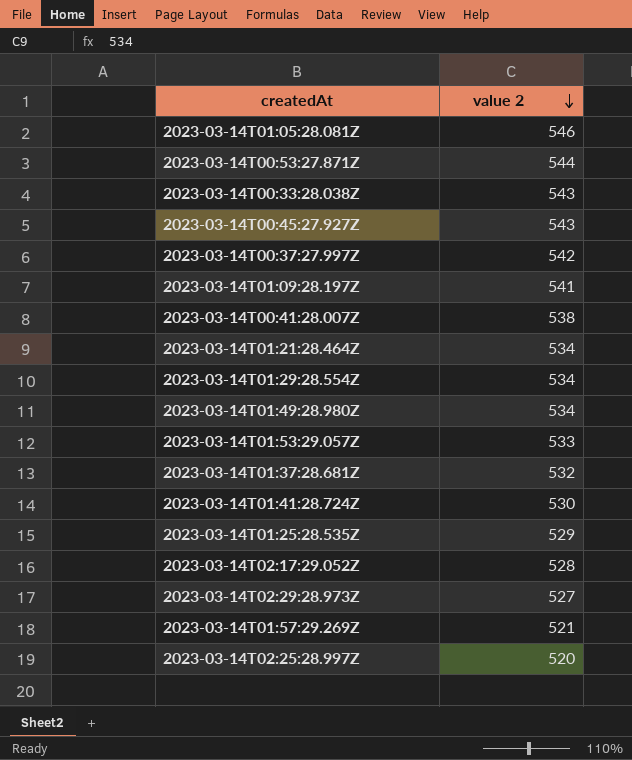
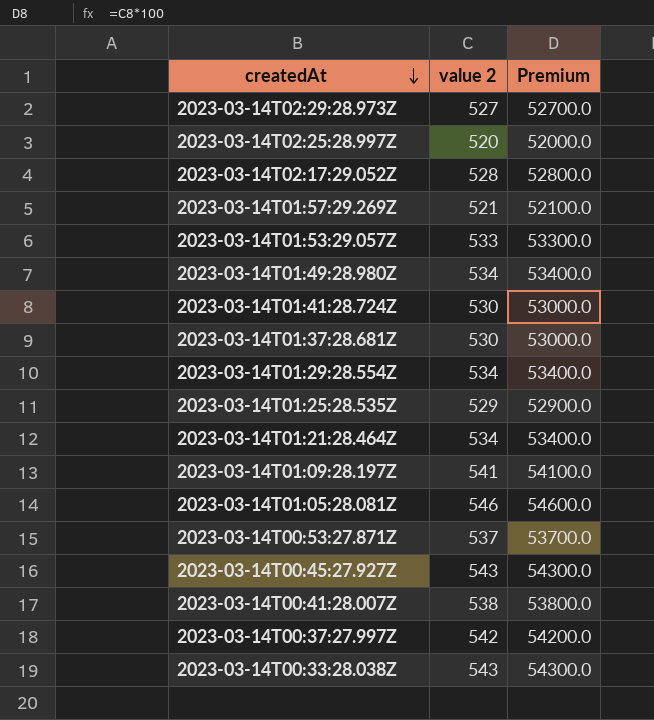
row order: value 2 descending -> createdAt descending
column Premium | formula: none -> [value 2] * 100
2023-03-14T01:37:28.681Z | value 2: 532 -> 530
2023-03-14T00:53:27.871Z | value 2: 544 -> 537

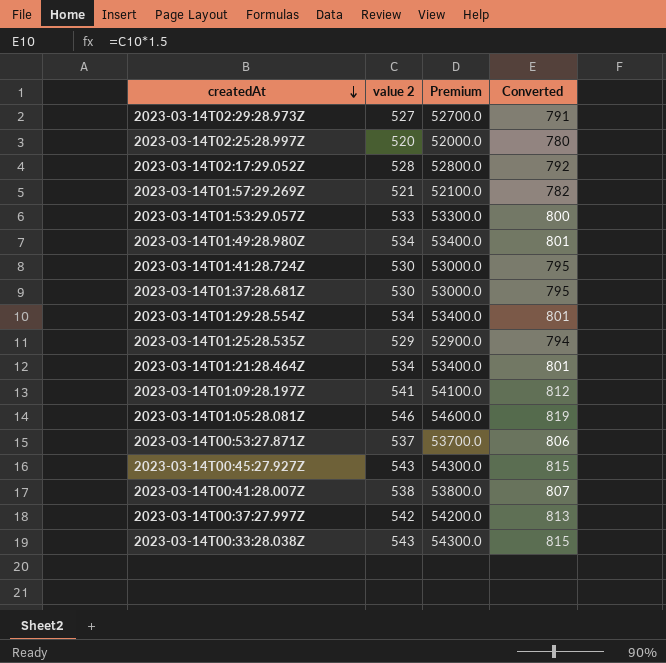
column Converted | formula: none -> [value 2] * 1.5

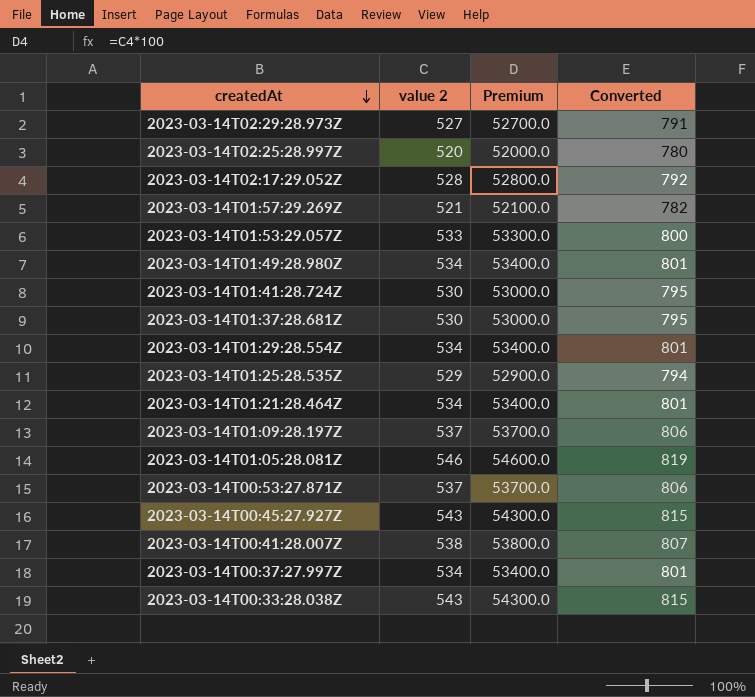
2023-03-14T01:09:28.197Z | value 2: 541 -> 537
2023-03-14T01:09:28.197Z | Premium: 54100.0 -> 53700.0
2023-03-14T01:09:28.197Z | Converted: 812 -> 806
2023-03-14T00:37:27.997Z | value 2: 542 -> 534
2023-03-14T00:37:27.997Z | Premium: 54200.0 -> 53400.0
2023-03-14T00:37:27.997Z | Converted: 813 -> 801

